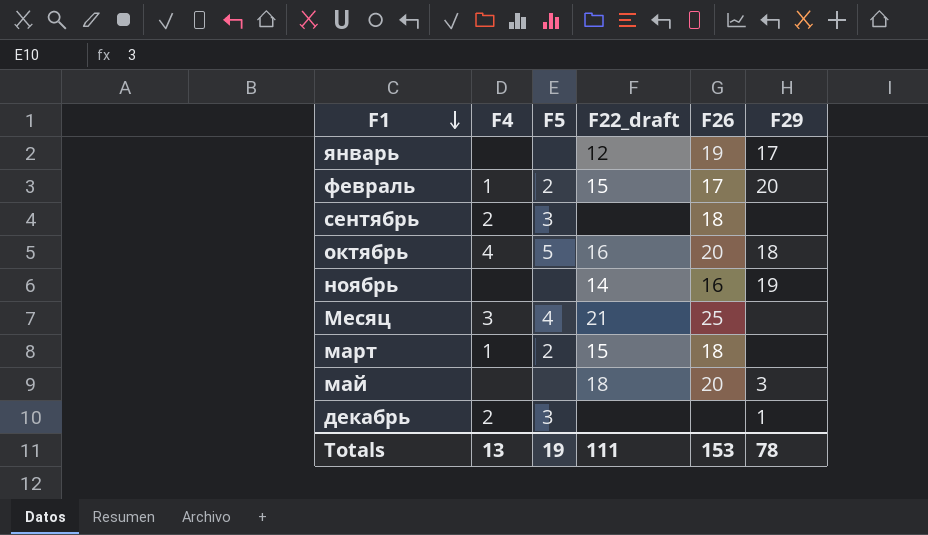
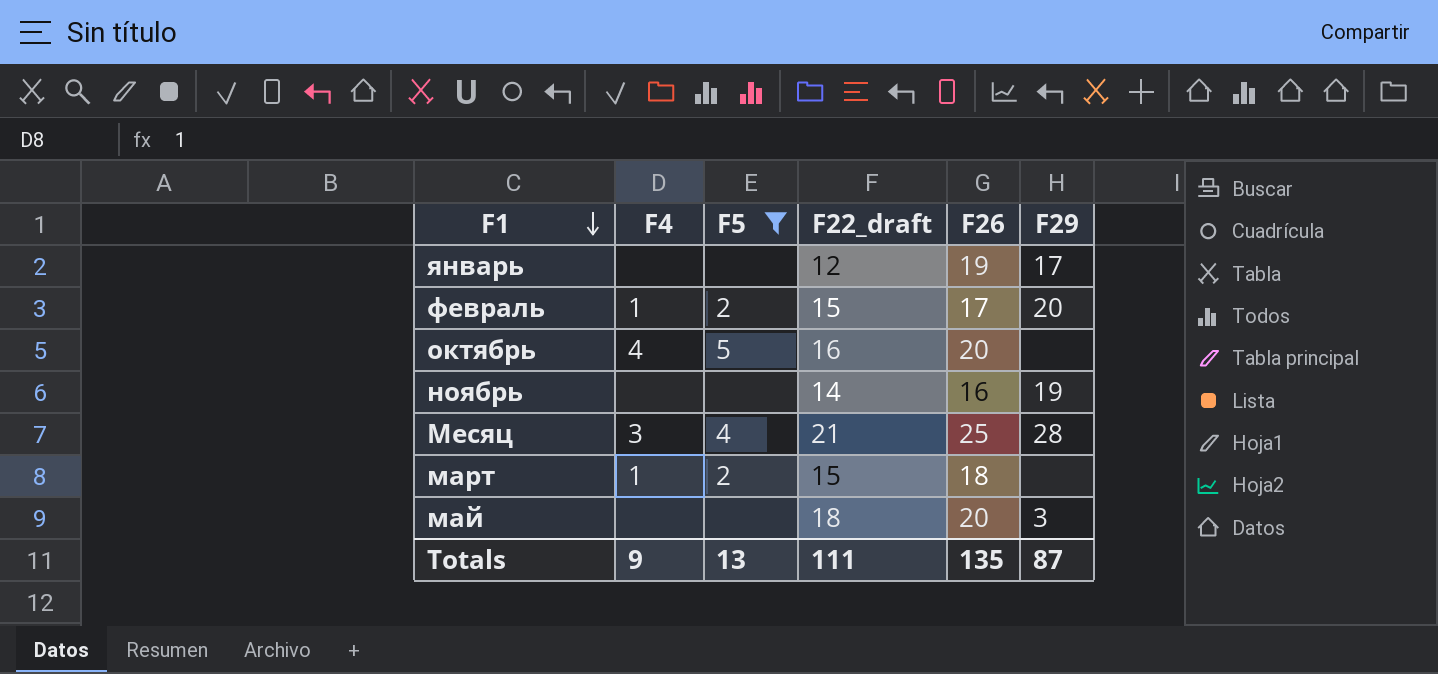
filter: none -> F5 != 3
октябрь | F29: 18 -> none
Месяц | F29: none -> 28
Totals | F4: 13 -> 9
Totals | F5: 19 -> 13
Totals | F26: 153 -> 135
Totals | F29: 78 -> 87

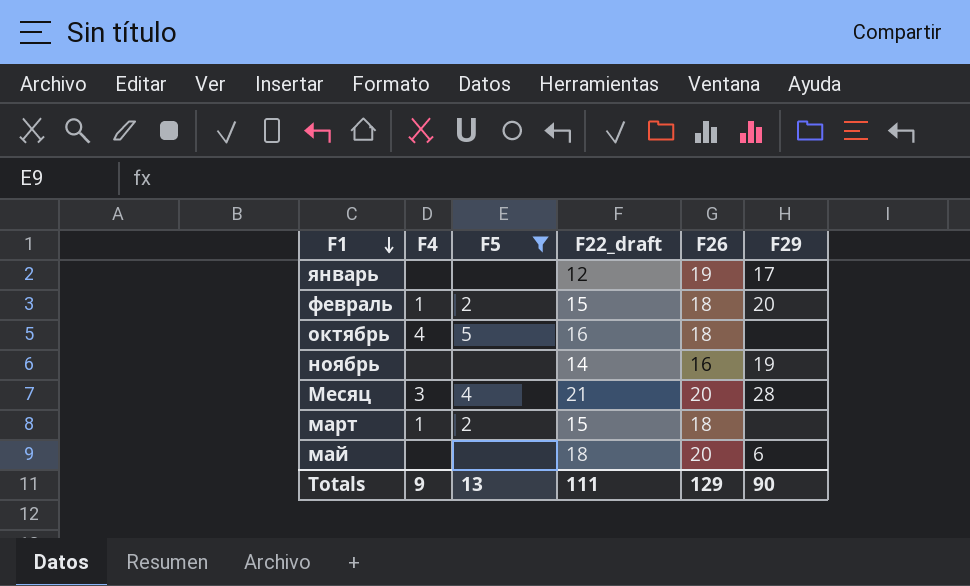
февраль | F26: 17 -> 18
октябрь | F26: 20 -> 18
Месяц | F26: 25 -> 20
май | F29: 3 -> 6
Totals | F26: 135 -> 129
Totals | F29: 87 -> 90

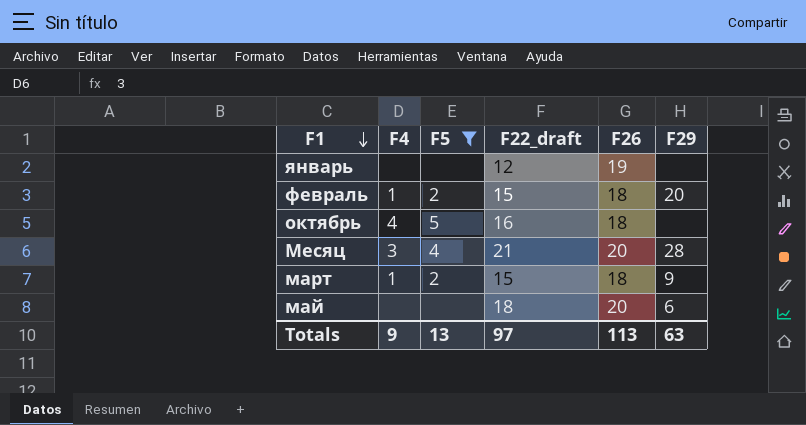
row ноябрь: none | none | 14 | 16 | 19 -> none
январь | F29: 17 -> none
март | F29: none -> 9
Totals | F22_draft: 111 -> 97
Totals | F26: 129 -> 113
Totals | F29: 90 -> 63

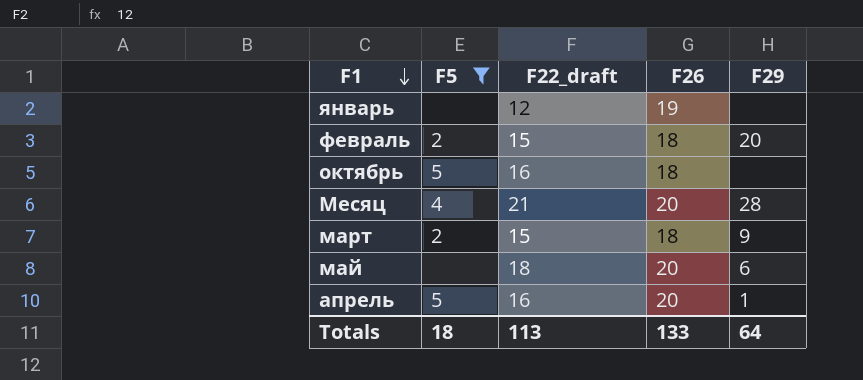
column F4 | position: 2 -> none
row апрель: none -> 5 | 16 | 20 | 1
Totals | F5: 13 -> 18
Totals | F22_draft: 97 -> 113
Totals | F26: 113 -> 133
Totals | F29: 63 -> 64

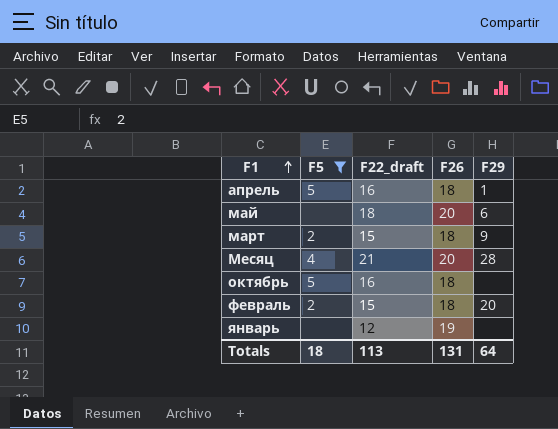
row order: F1 descending -> F1 ascending
апрель | F26: 20 -> 18
Totals | F26: 133 -> 131

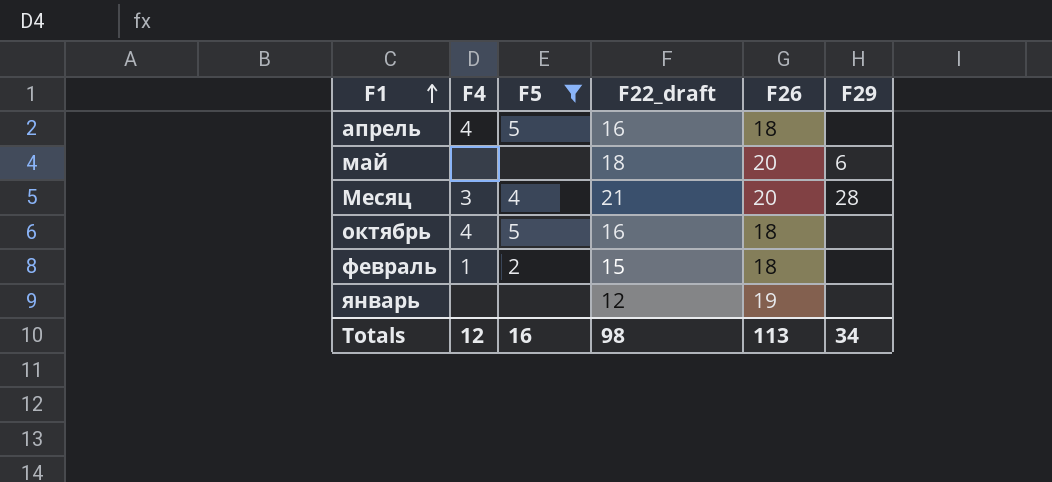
column F4 | position: none -> 2
row март: 2 | 15 | 18 | 9 -> none
апрель | F29: 1 -> none
февраль | F29: 20 -> none
Totals | F5: 18 -> 16
Totals | F22_draft: 113 -> 98
Totals | F26: 131 -> 113
Totals | F29: 64 -> 34

